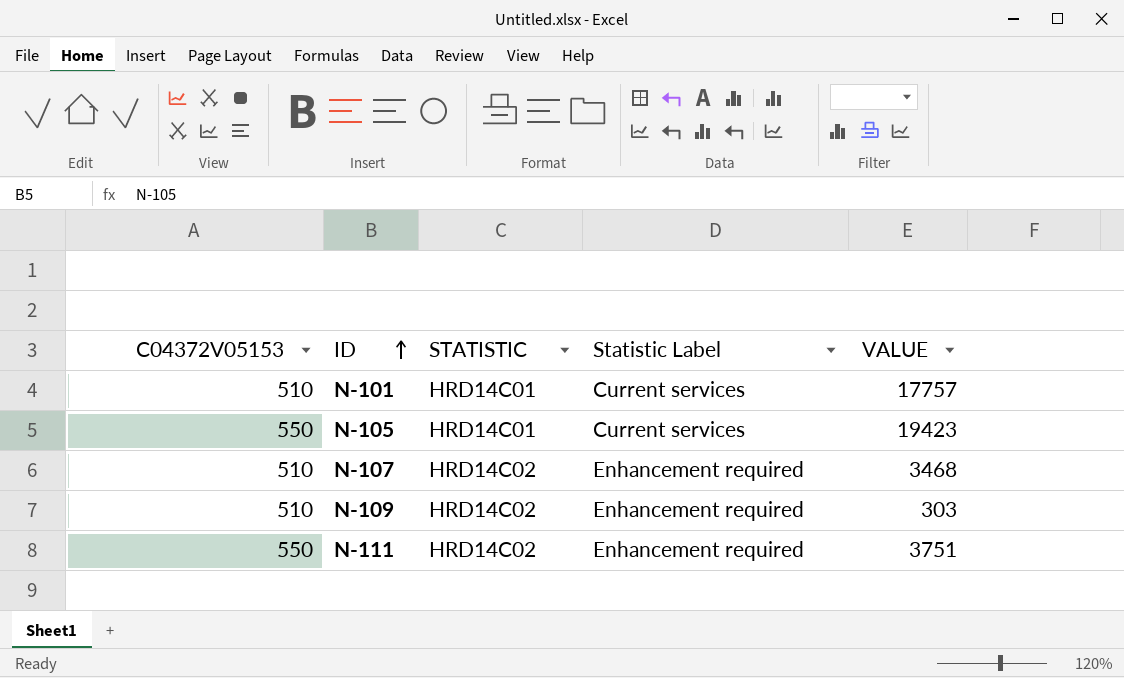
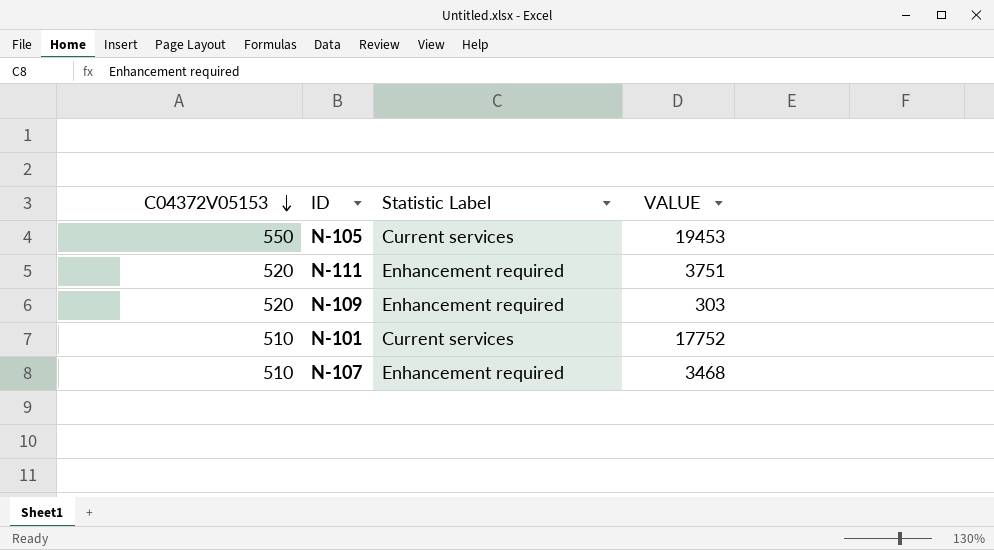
row order: ID ascending -> C04372V05153 descending
column STATISTIC | position: 3 -> none
N-105 | VALUE: 19423 -> 19453
N-111 | C04372V05153: 550 -> 520
N-109 | C04372V05153: 510 -> 520
N-101 | VALUE: 17757 -> 17752

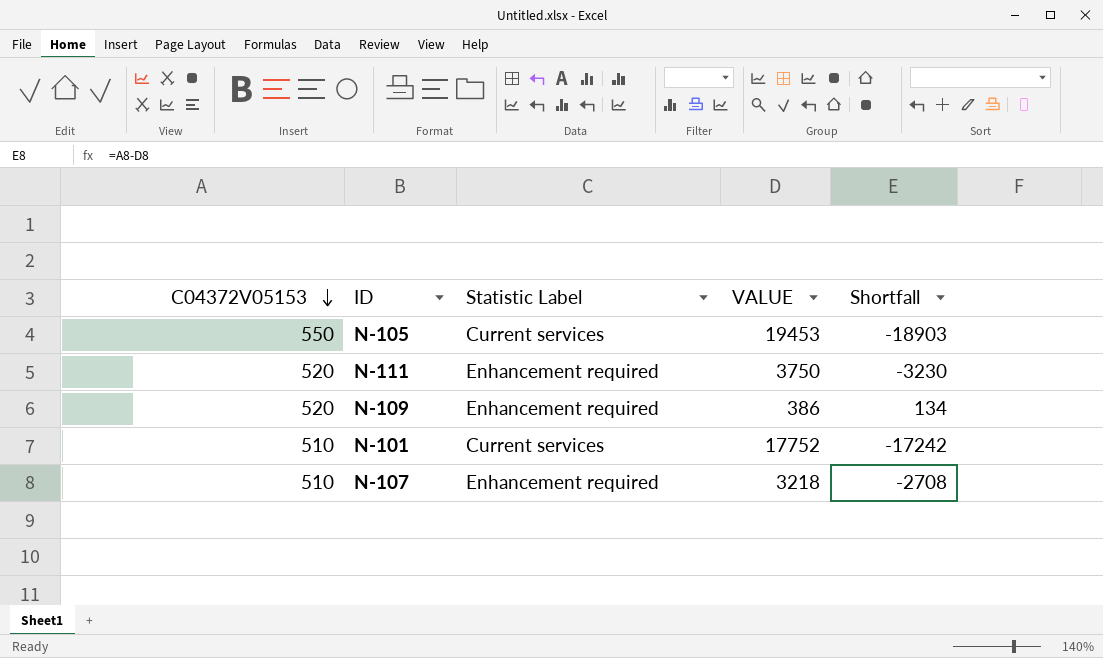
column Shortfall | formula: none -> [C04372V05153] - [VALUE]
N-111 | VALUE: 3751 -> 3750
N-109 | VALUE: 303 -> 386
N-107 | VALUE: 3468 -> 3218

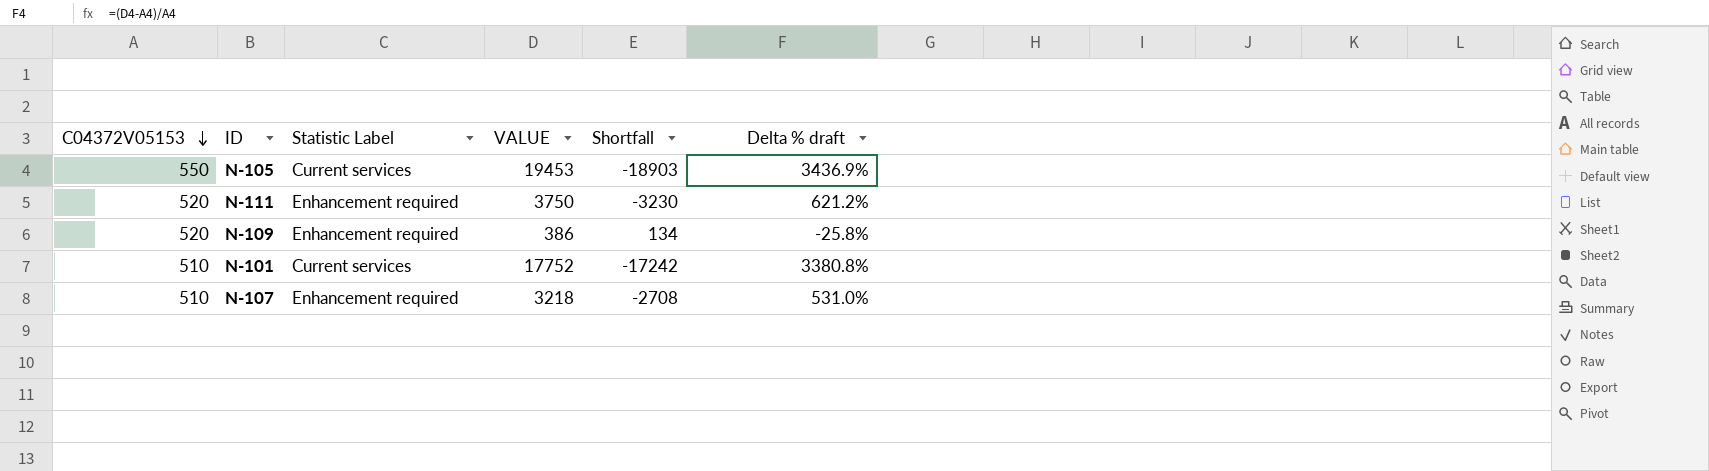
column Delta % draft | formula: none -> ([VALUE] - [C04372V05153]) / [C04372V05153]

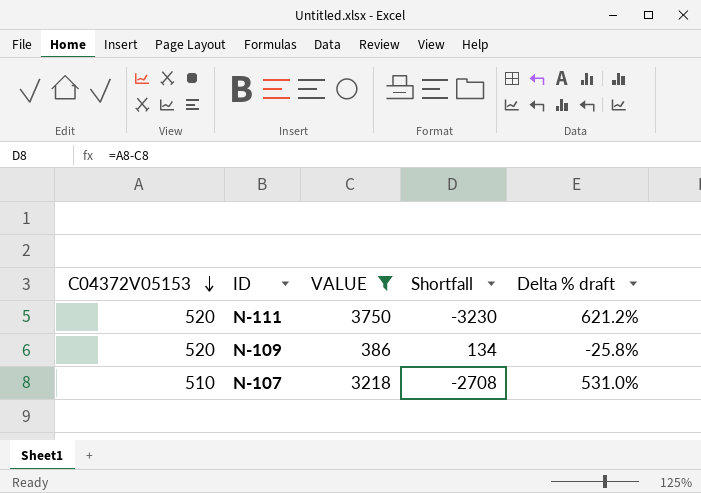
filter: none -> VALUE <= 3750
column Statistic Label | position: 3 -> none

